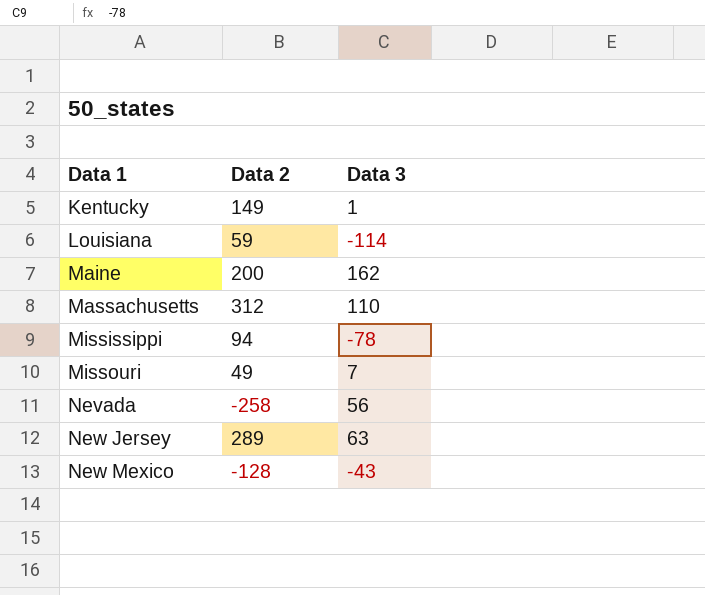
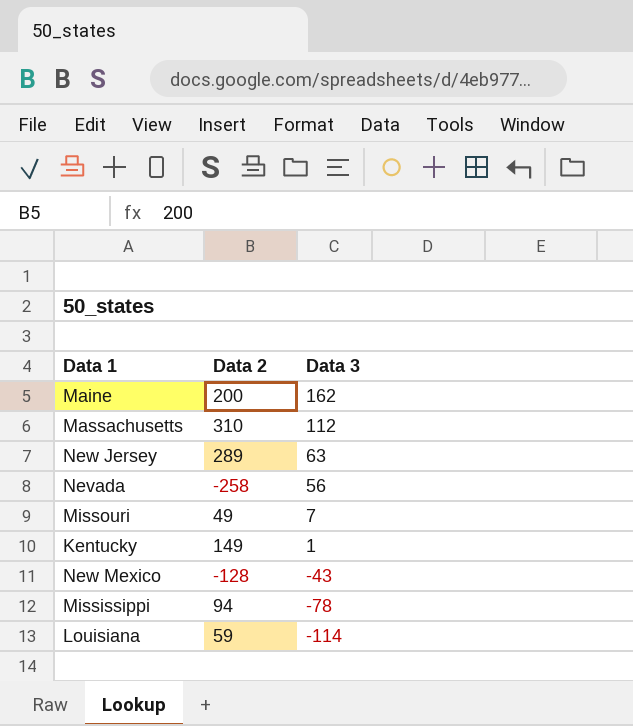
row order: Data 1 ascending -> Data 3 descending
Massachusetts | Data 2: 312 -> 310
Massachusetts | Data 3: 110 -> 112

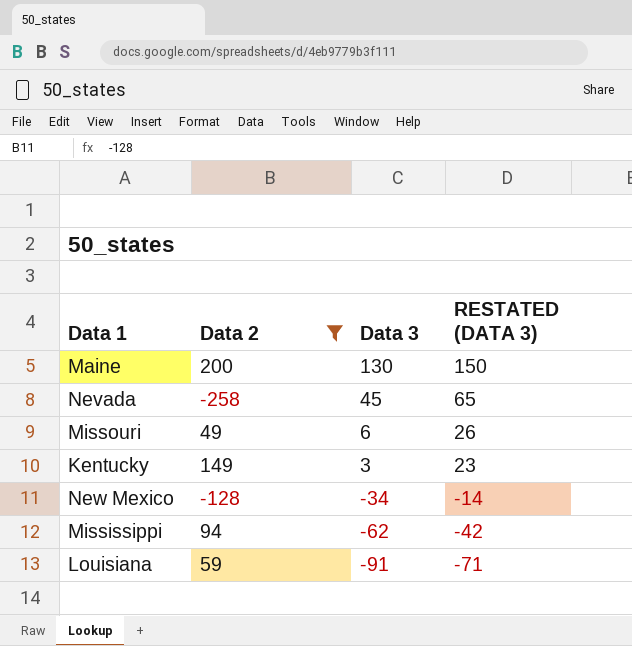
filter: none -> Data 2 <= 200
column RESTATED (DATA 3) | formula: none -> [Data 3] + 20
Maine | Data 3: 162 -> 130
Nevada | Data 3: 56 -> 45
Missouri | Data 3: 7 -> 6
Kentucky | Data 3: 1 -> 3
New Mexico | Data 3: -43 -> -34
Mississippi | Data 3: -78 -> -62
Louisiana | Data 3: -114 -> -91

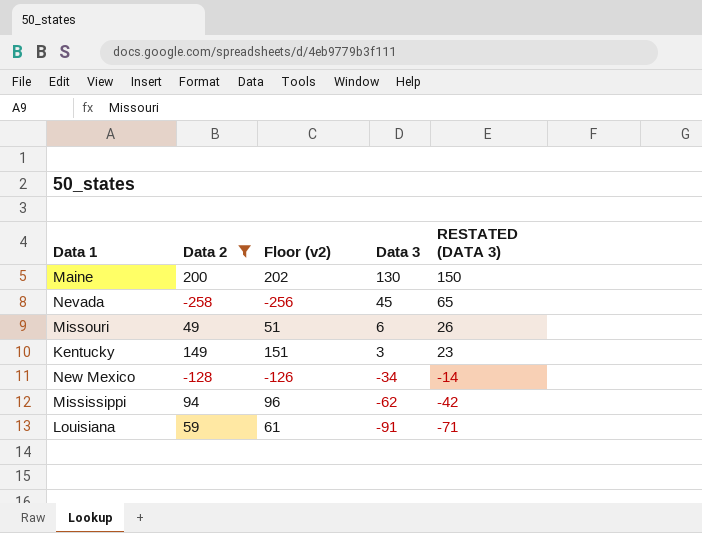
column Floor (v2) | formula: none -> [Data 2] + 2

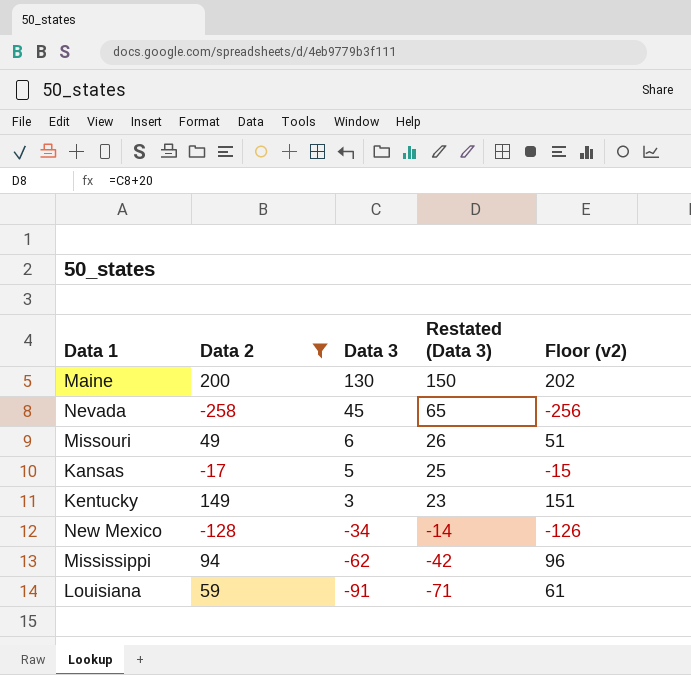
column name: RESTATED (DATA 3) -> Restated (Data 3)
column Floor (v2) | position: 3 -> 5
row Kansas: none -> -17 | 5 | 25 | -15

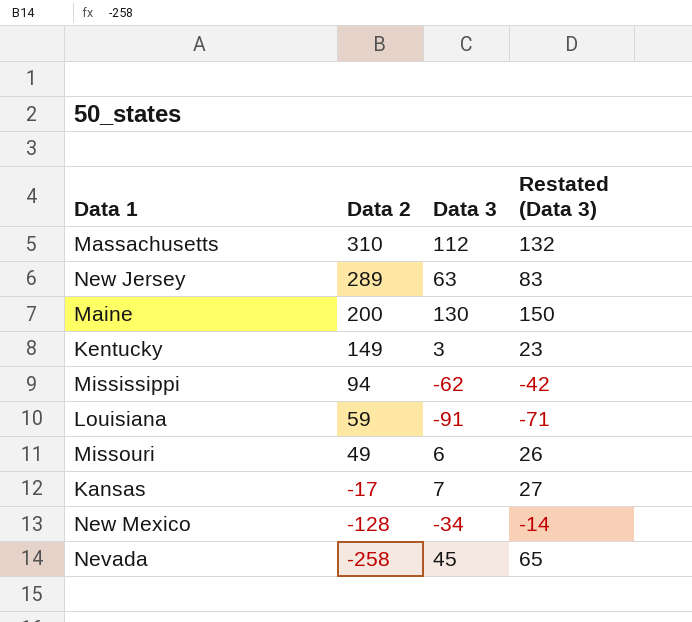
filter: Data 2 <= 200 -> none
row order: Data 3 descending -> Data 2 descending
column Floor (v2) | formula: [Data 2] + 2 -> none
Kansas | Data 3: 5 -> 7
Kansas | Restated (Data 3): 25 -> 27

